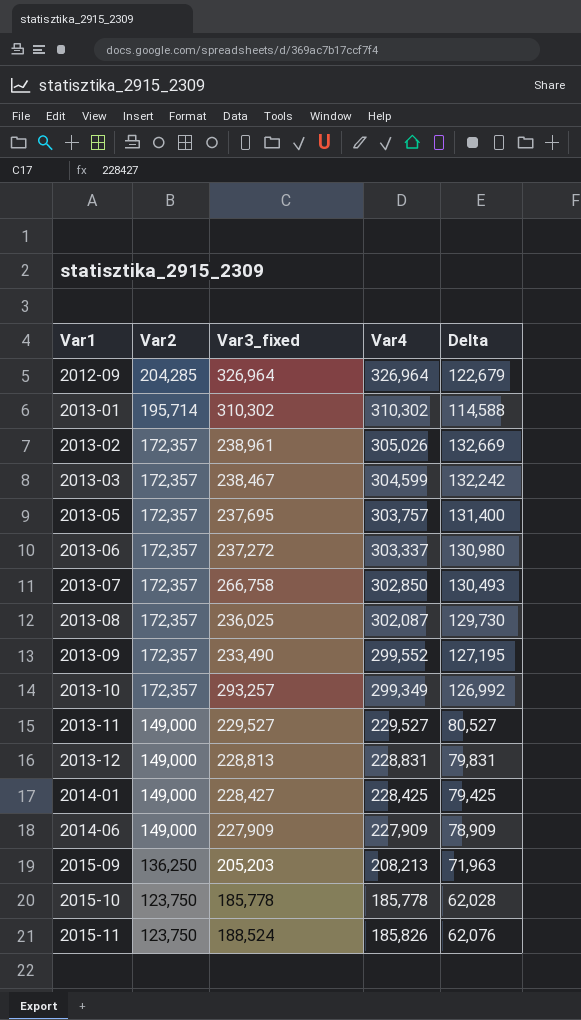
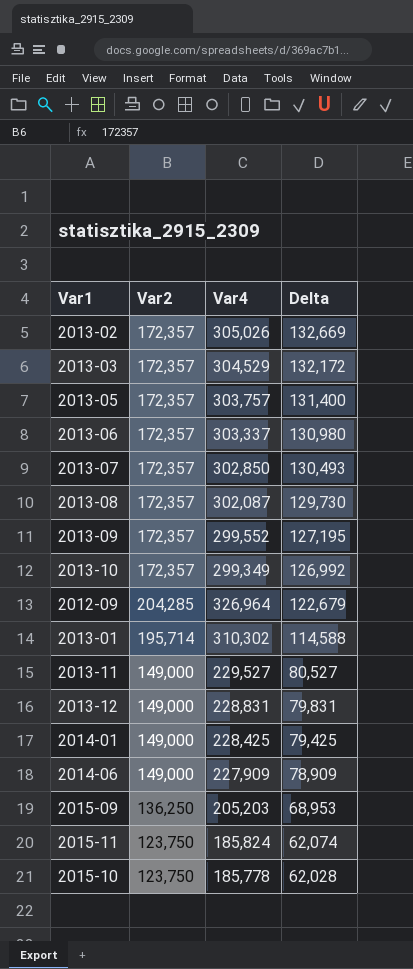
row order: Var1 ascending -> Delta descending
column Var3_fixed | position: 3 -> none
2013-03 | Var4: 304,599 -> 304,529
2013-03 | Delta: 132,242 -> 132,172
2015-09 | Var4: 208,213 -> 205,203
2015-09 | Delta: 71,963 -> 68,953
2015-11 | Var4: 185,826 -> 185,824
2015-11 | Delta: 62,076 -> 62,074

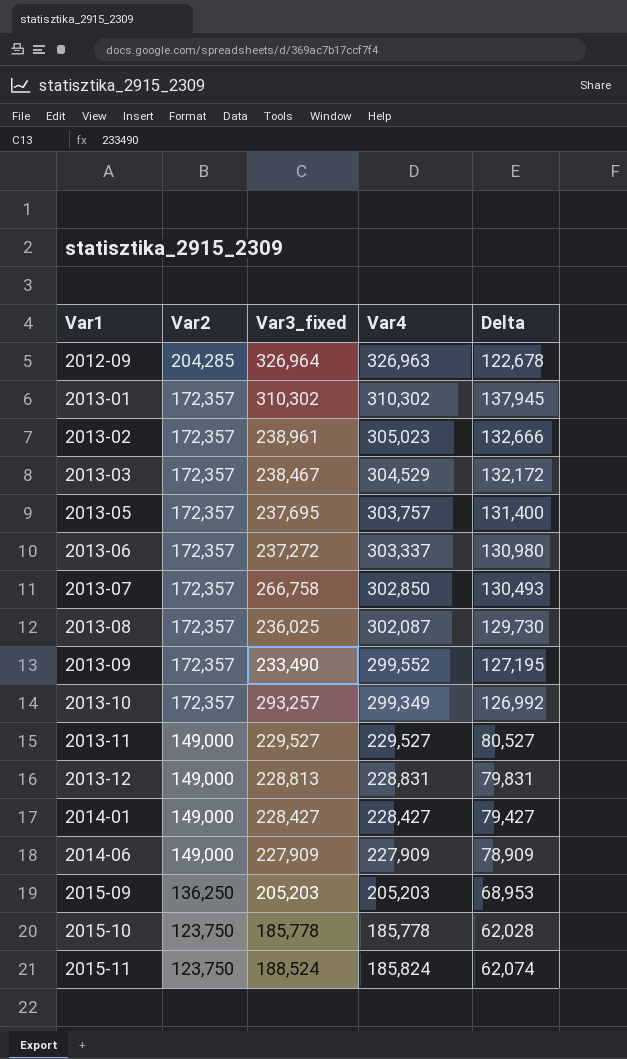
row order: Delta descending -> Var1 ascending
column Var3_fixed | position: none -> 3
2012-09 | Var4: 326,964 -> 326,963
2012-09 | Delta: 122,679 -> 122,678
2013-01 | Var2: 195,714 -> 172,357
2013-01 | Delta: 114,588 -> 137,945
2013-02 | Var4: 305,026 -> 305,023
2013-02 | Delta: 132,669 -> 132,666
2014-01 | Var4: 228,425 -> 228,427
2014-01 | Delta: 79,425 -> 79,427

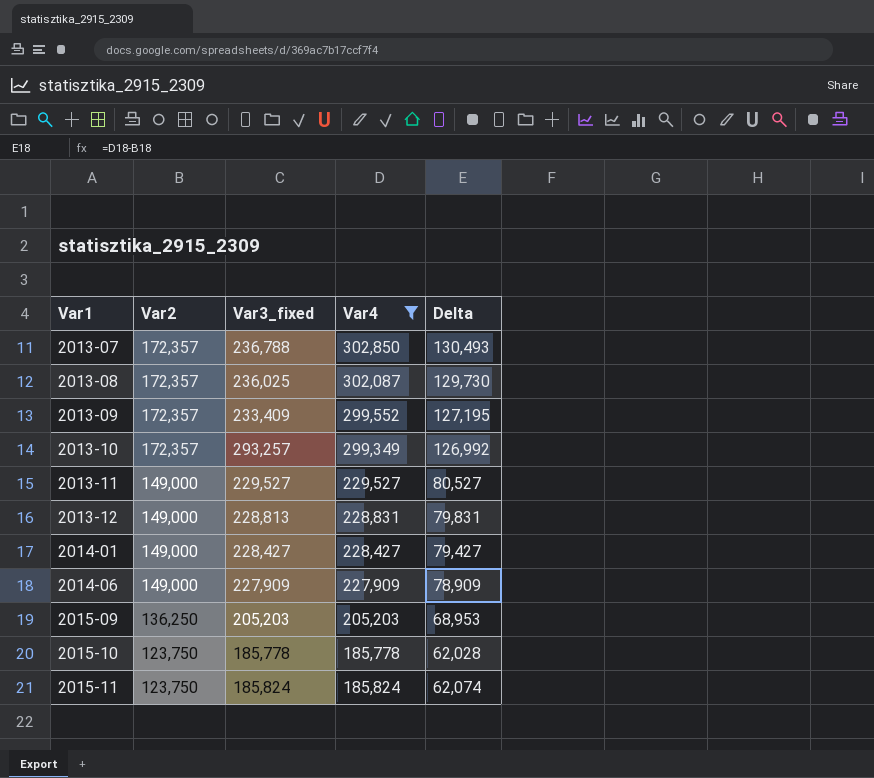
filter: none -> Var4 <= 302,850
2013-07 | Var3_fixed: 266,758 -> 236,788
2013-09 | Var3_fixed: 233,490 -> 233,409
2015-11 | Var3_fixed: 188,524 -> 185,824

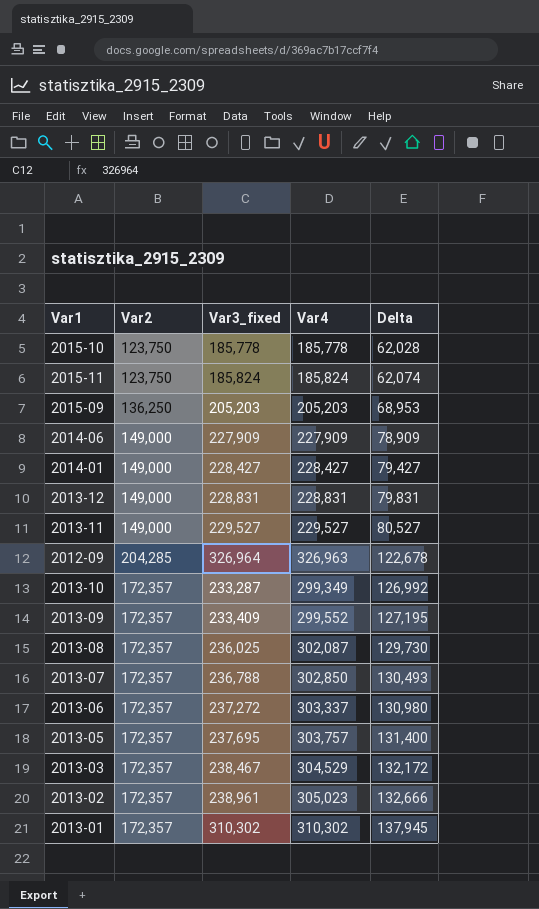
filter: Var4 <= 302,850 -> none
row order: Var1 ascending -> Delta ascending
2013-12 | Var3_fixed: 228,813 -> 228,831
2013-10 | Var3_fixed: 293,257 -> 233,287

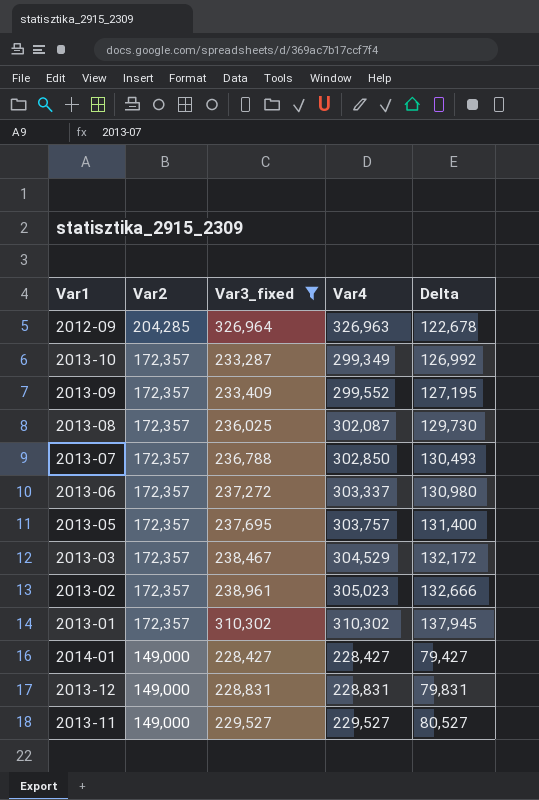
filter: none -> Var3_fixed >= 228,427
row order: Delta ascending -> Var2 descending

